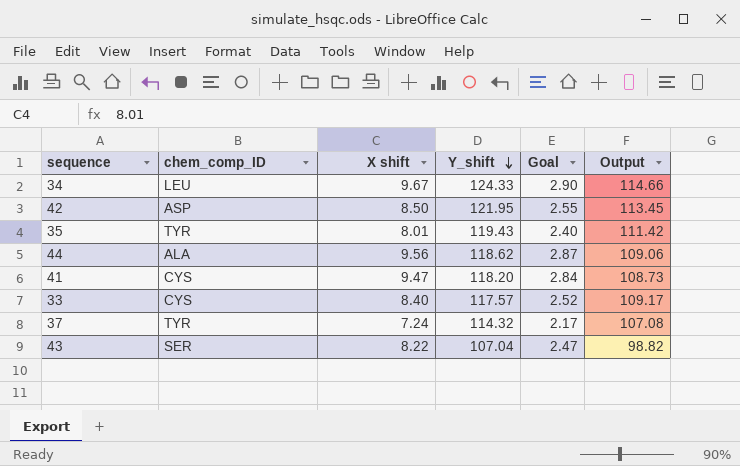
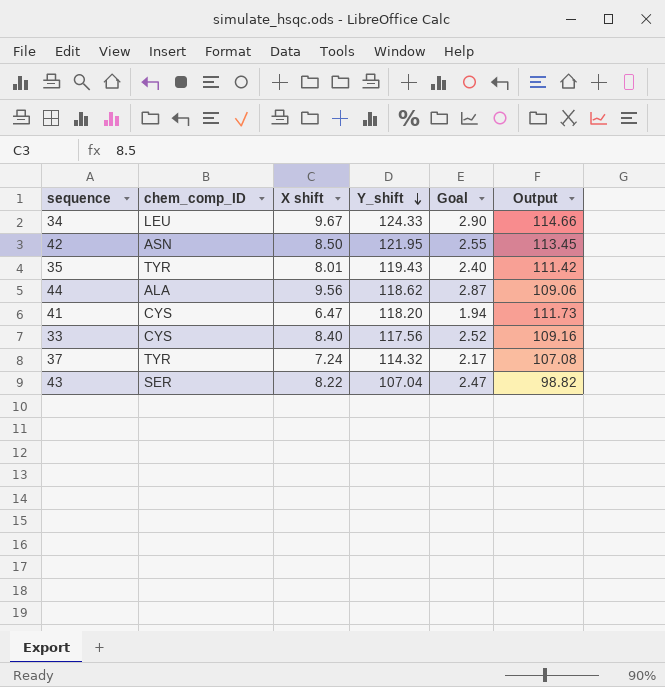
42 | chem_comp_ID: ASP -> ASN
41 | X shift: 9.47 -> 6.47
41 | Goal: 2.84 -> 1.94
41 | Output: 108.73 -> 111.73
33 | Y_shift: 117.57 -> 117.56
33 | Output: 109.17 -> 109.16

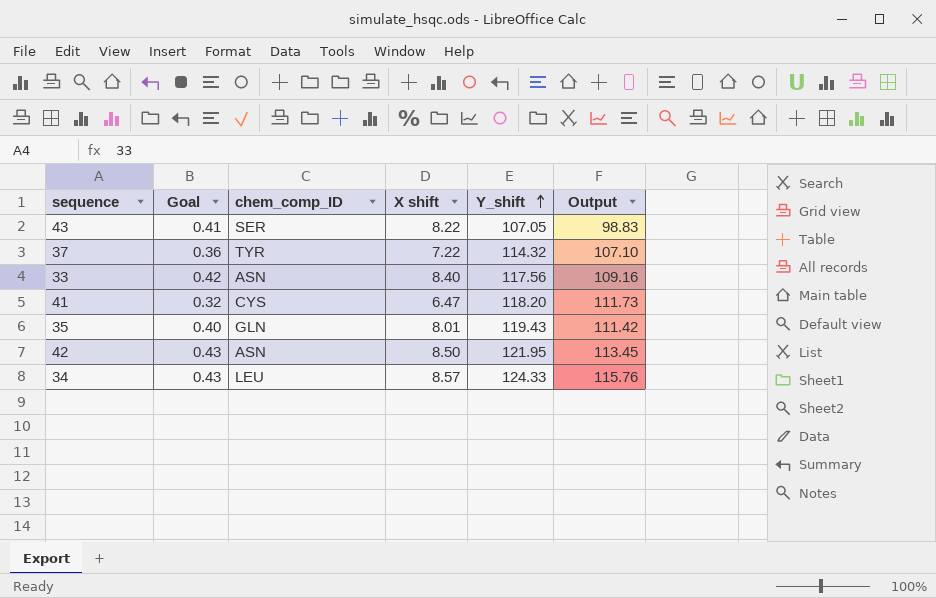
row order: Y_shift descending -> Y_shift ascending
column Goal | formula: [X shift] * 0.3 -> [X shift] * 0.05
column Goal | position: 5 -> 2
row 44: ALA | 9.56 | 118.62 | 2.87 | 109.06 -> none
43 | Y_shift: 107.04 -> 107.05
43 | Output: 98.82 -> 98.83
37 | X shift: 7.24 -> 7.22
37 | Output: 107.08 -> 107.10
33 | chem_comp_ID: CYS -> ASN
35 | chem_comp_ID: TYR -> GLN
34 | X shift: 9.67 -> 8.57
34 | Output: 114.66 -> 115.76

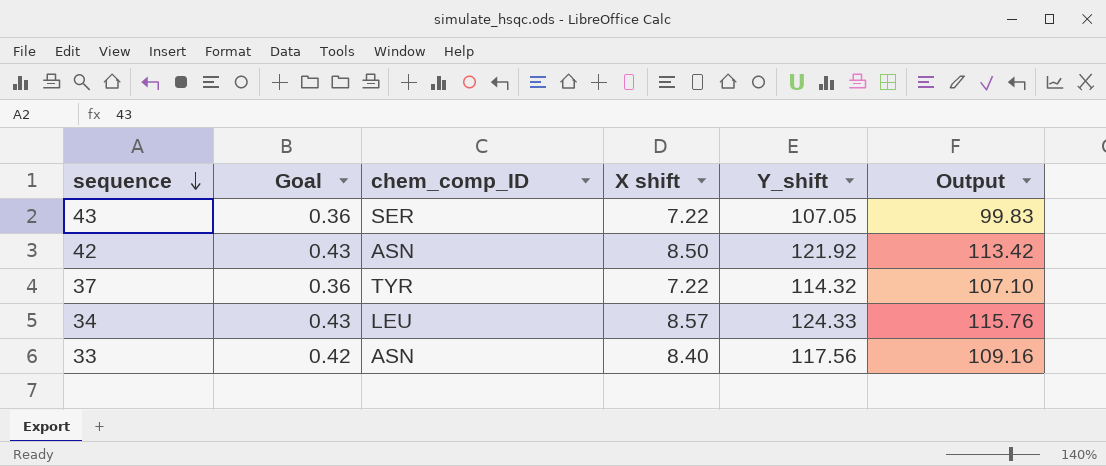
row order: Y_shift ascending -> sequence descending
row 41: 0.32 | CYS | 6.47 | 118.20 | 111.73 -> none
row 35: 0.40 | GLN | 8.01 | 119.43 | 111.42 -> none
43 | Goal: 0.41 -> 0.36
43 | X shift: 8.22 -> 7.22
43 | Output: 98.83 -> 99.83
42 | Y_shift: 121.95 -> 121.92
42 | Output: 113.45 -> 113.42

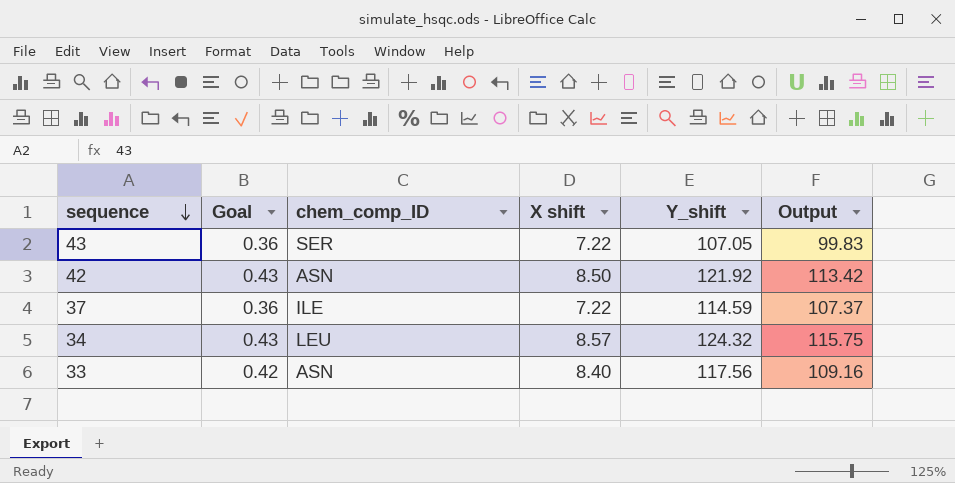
37 | chem_comp_ID: TYR -> ILE
37 | Y_shift: 114.32 -> 114.59
37 | Output: 107.10 -> 107.37
34 | Y_shift: 124.33 -> 124.32
34 | Output: 115.76 -> 115.75

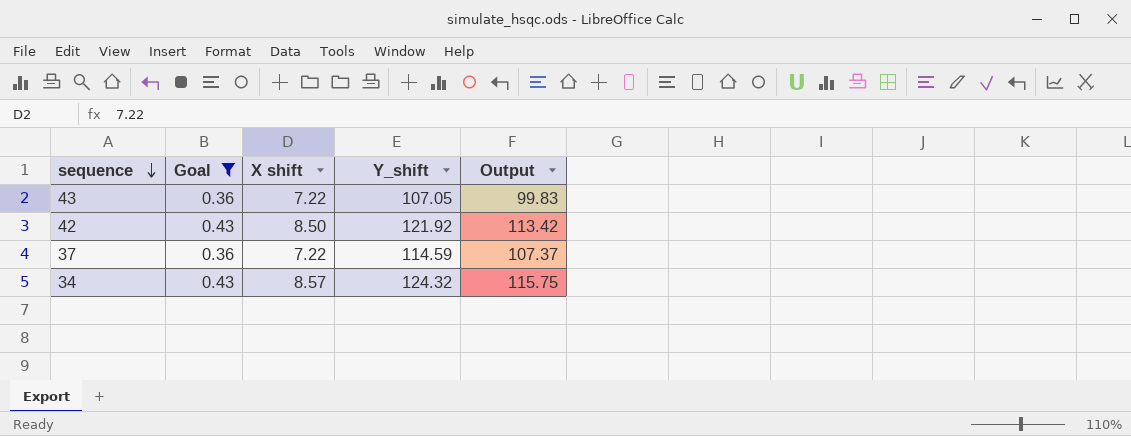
filter: none -> Goal != 0.42
column chem_comp_ID | position: 3 -> none

